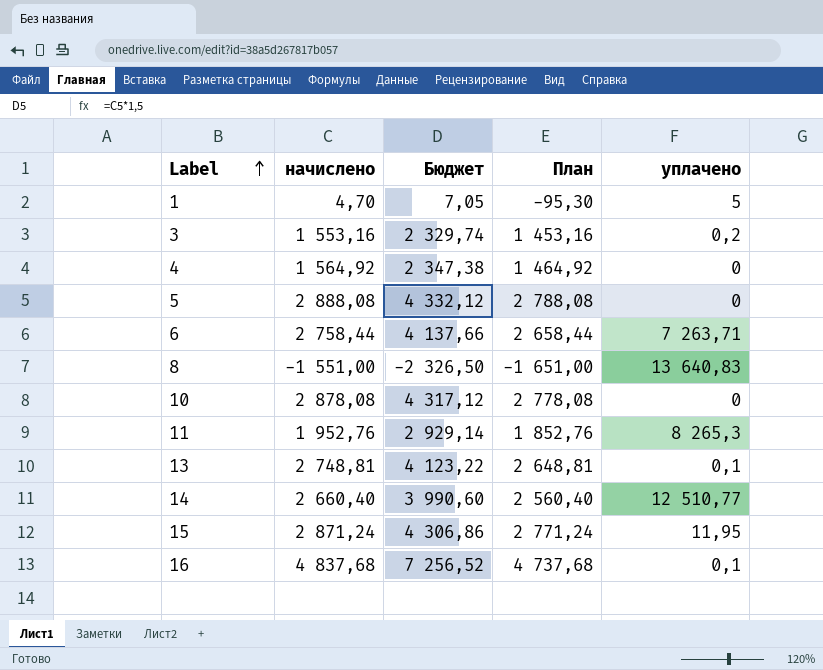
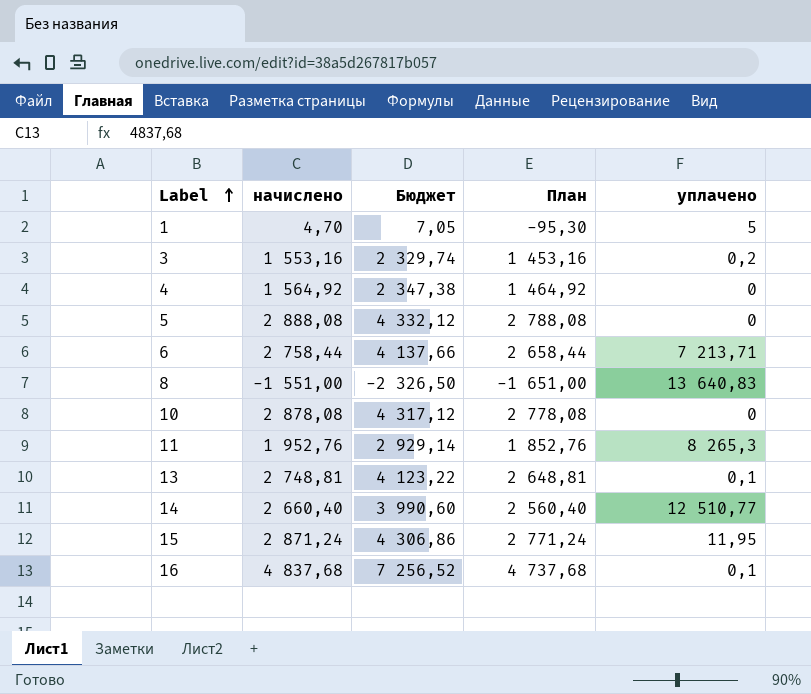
6 | уплачено: 7 263,71 -> 7 213,71

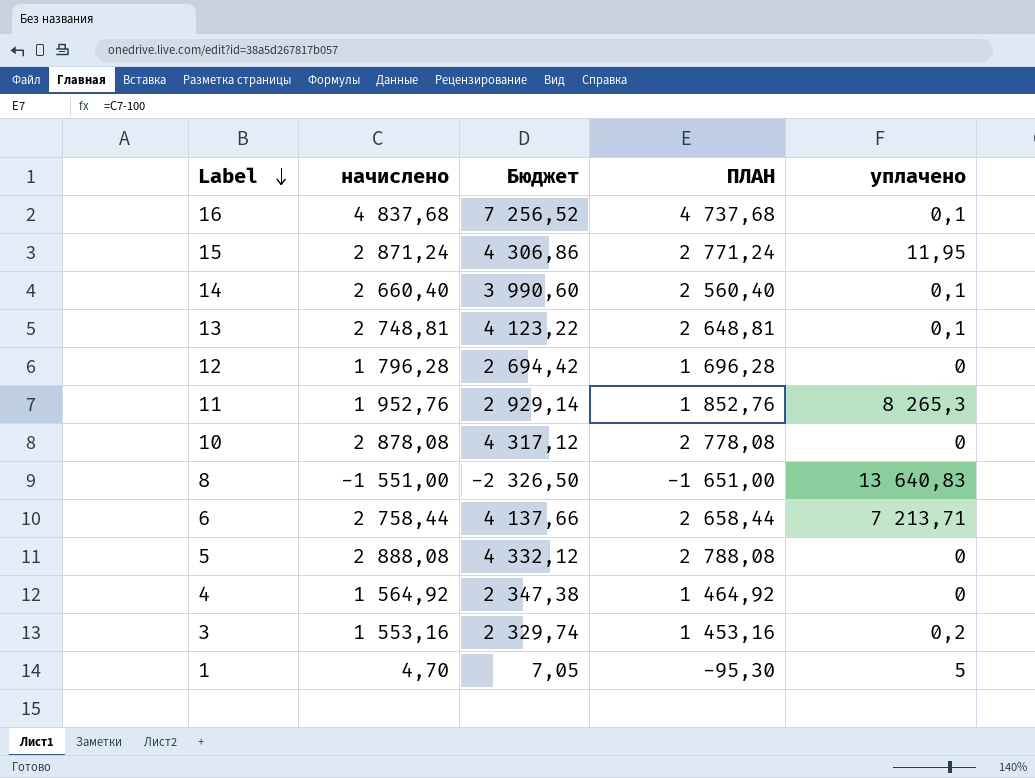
row order: Label ascending -> Label descending
column name: План -> ПЛАН
14 | уплачено: 12 510,77 -> 0,1
row 12: none -> 1 796,28 | 2 694,42 | 1 696,28 | 0

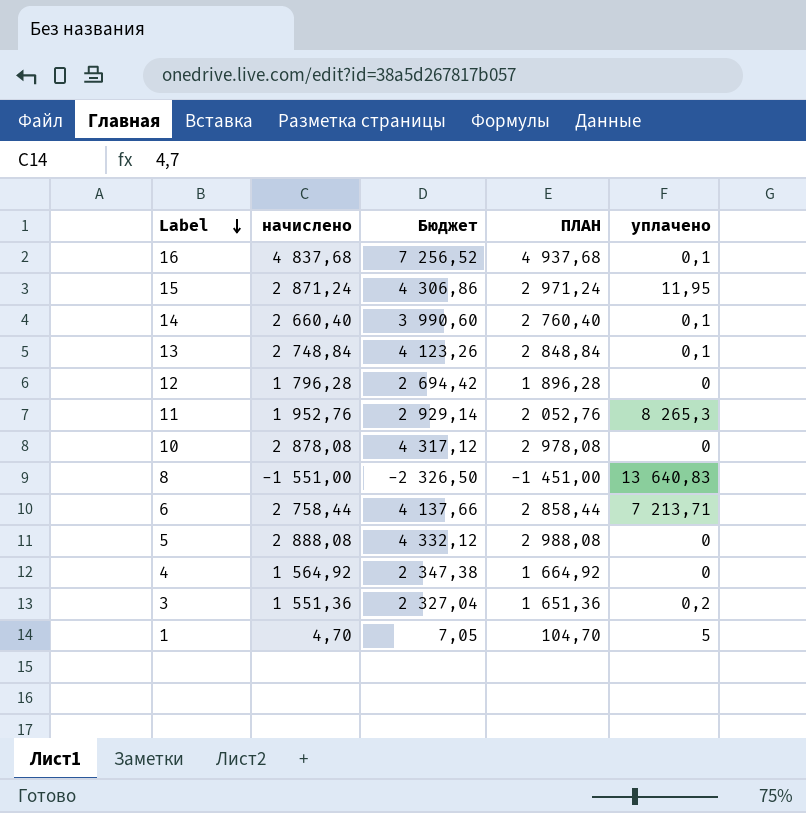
column ПЛАН | formula: [начислено] - 100 -> [начислено] + 100
13 | начислено: 2 748,81 -> 2 748,84
13 | Бюджет: 4 123,22 -> 4 123,26
3 | начислено: 1 553,16 -> 1 551,36
3 | Бюджет: 2 329,74 -> 2 327,04

